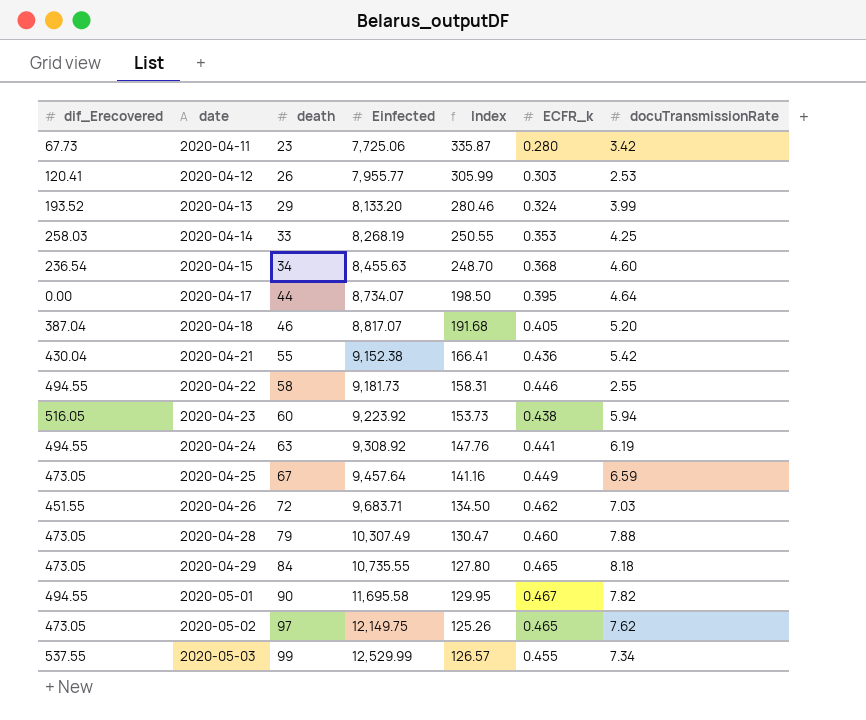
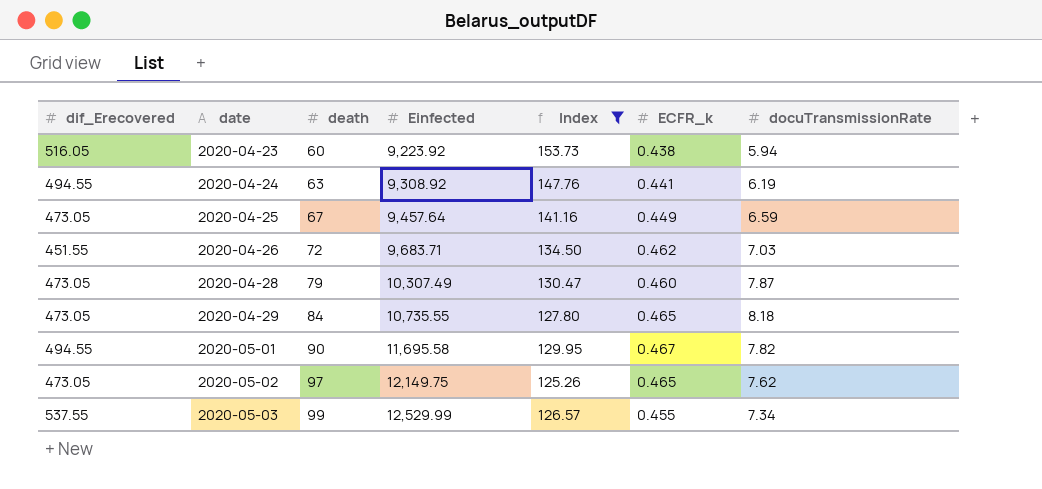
filter: none -> Index <= 153.73
2020-04-28 | docuTransmissionRate: 7.88 -> 7.87

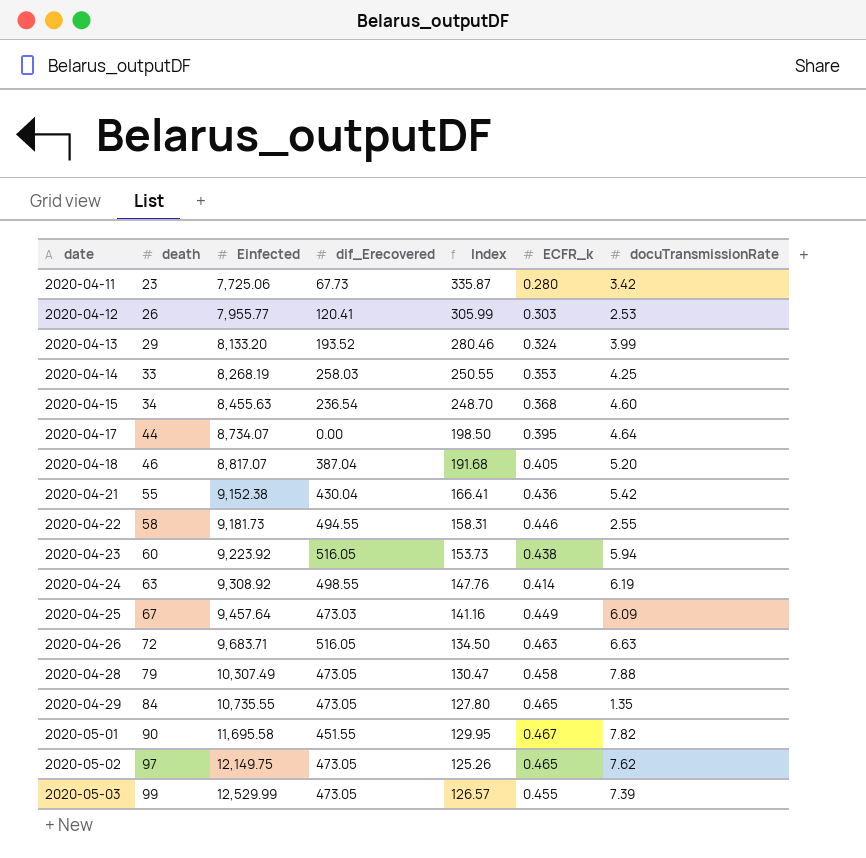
filter: Index <= 153.73 -> none
column dif_Erecovered | position: 1 -> 4
2020-04-24 | dif_Erecovered: 494.55 -> 498.55
2020-04-24 | ECFR_k: 0.441 -> 0.414
2020-04-25 | dif_Erecovered: 473.05 -> 473.03
2020-04-25 | docuTransmissionRate: 6.59 -> 6.09
2020-04-26 | dif_Erecovered: 451.55 -> 516.05
2020-04-26 | ECFR_k: 0.462 -> 0.463
2020-04-26 | docuTransmissionRate: 7.03 -> 6.63
2020-04-28 | ECFR_k: 0.460 -> 0.458
2020-04-28 | docuTransmissionRate: 7.87 -> 7.88
2020-04-29 | docuTransmissionRate: 8.18 -> 1.35
2020-05-01 | dif_Erecovered: 494.55 -> 451.55
2020-05-03 | dif_Erecovered: 537.55 -> 473.05
2020-05-03 | docuTransmissionRate: 7.34 -> 7.39

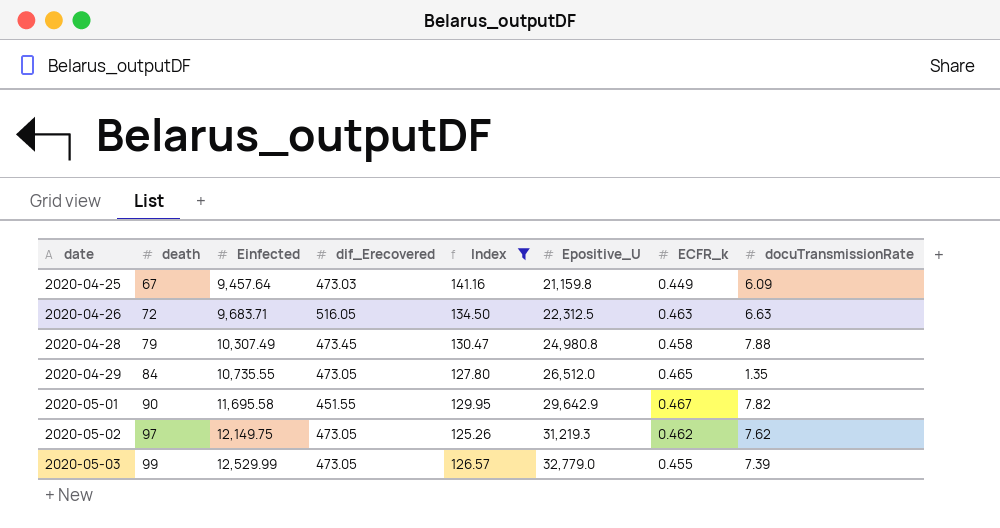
filter: none -> Index <= 141.16
column Epositive_U | position: none -> 6
2020-04-28 | dif_Erecovered: 473.05 -> 473.45
2020-05-02 | ECFR_k: 0.465 -> 0.462

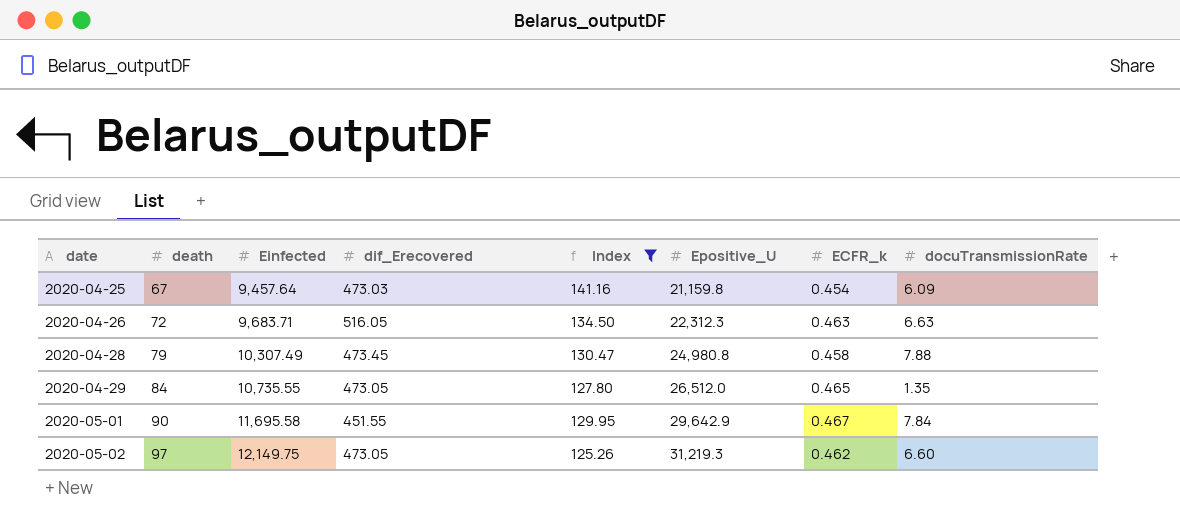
row 2020-05-03: 99 | 12,529.99 | 473.05 | 126.57 | 32,779.0 | 0.455 | 7.39 -> none
2020-04-25 | ECFR_k: 0.449 -> 0.454
2020-04-26 | Epositive_U: 22,312.5 -> 22,312.3
2020-05-01 | docuTransmissionRate: 7.82 -> 7.84
2020-05-02 | docuTransmissionRate: 7.62 -> 6.60

